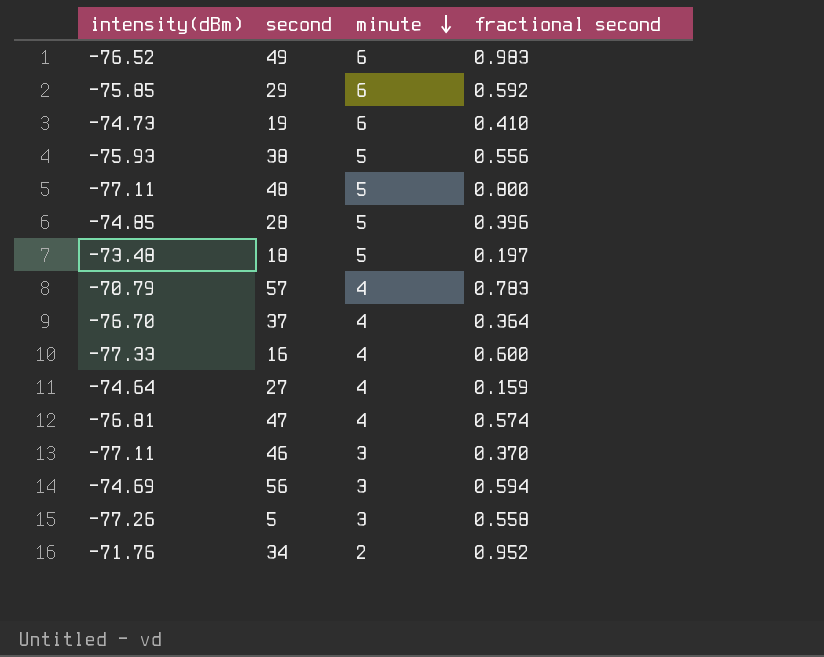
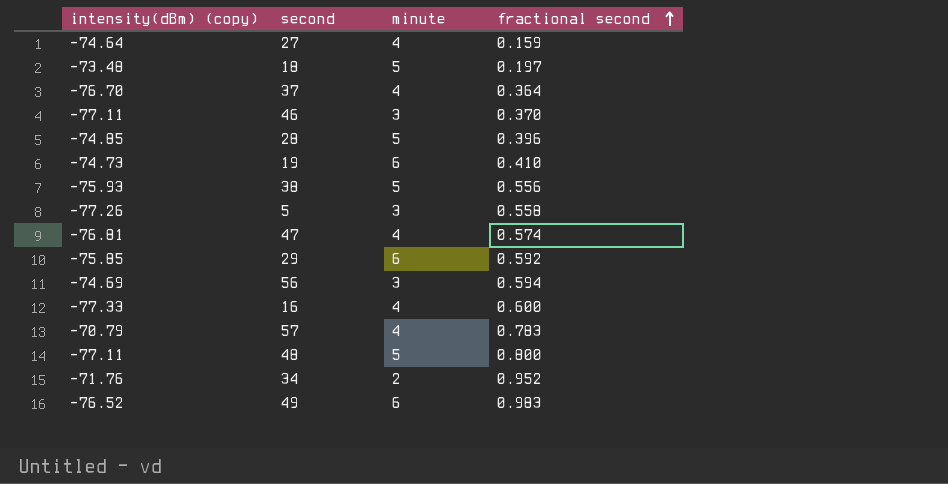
row order: minute descending -> fractional second ascending
column name: intensity(dBm) -> intensity(dBm) (copy)

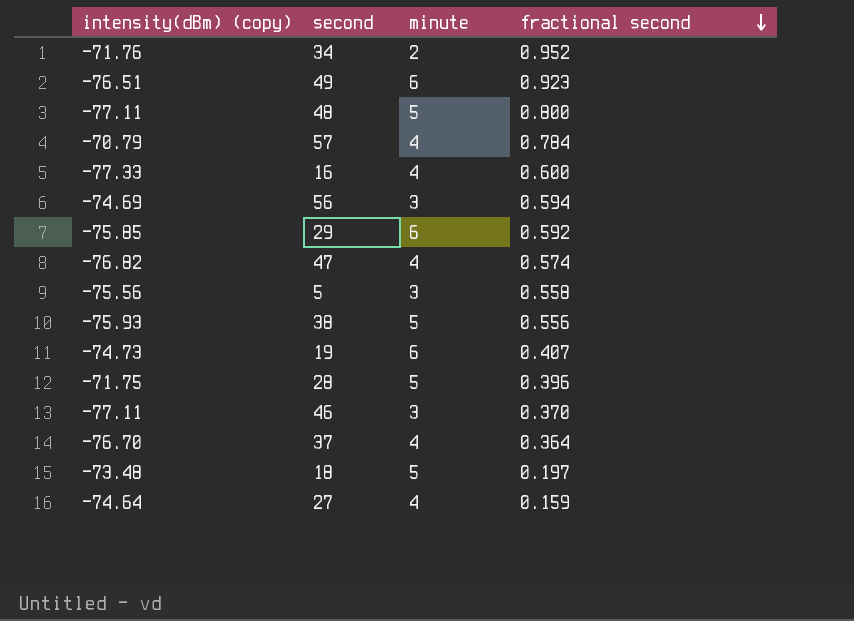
row order: fractional second ascending -> fractional second descending
49 | intensity(dBm) (copy): -76.52 -> -76.51
49 | fractional second: 0.983 -> 0.923
57 | fractional second: 0.783 -> 0.784
47 | intensity(dBm) (copy): -76.81 -> -76.82
5 | intensity(dBm) (copy): -77.26 -> -75.56
19 | fractional second: 0.410 -> 0.407
28 | intensity(dBm) (copy): -74.85 -> -71.75

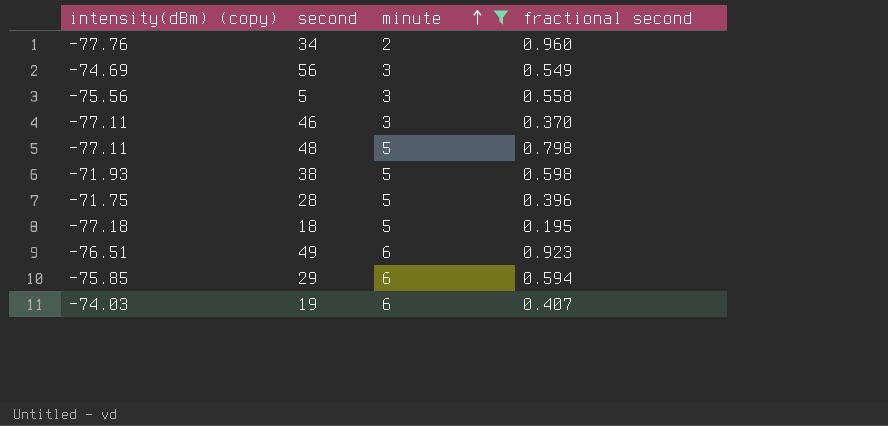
filter: none -> minute != 4
row order: fractional second descending -> minute ascending
34 | intensity(dBm) (copy): -71.76 -> -77.76
34 | fractional second: 0.952 -> 0.960
56 | fractional second: 0.594 -> 0.549
48 | fractional second: 0.800 -> 0.798
38 | intensity(dBm) (copy): -75.93 -> -71.93
38 | fractional second: 0.556 -> 0.598
18 | intensity(dBm) (copy): -73.48 -> -77.18
18 | fractional second: 0.197 -> 0.195
29 | fractional second: 0.592 -> 0.594
19 | intensity(dBm) (copy): -74.73 -> -74.03

